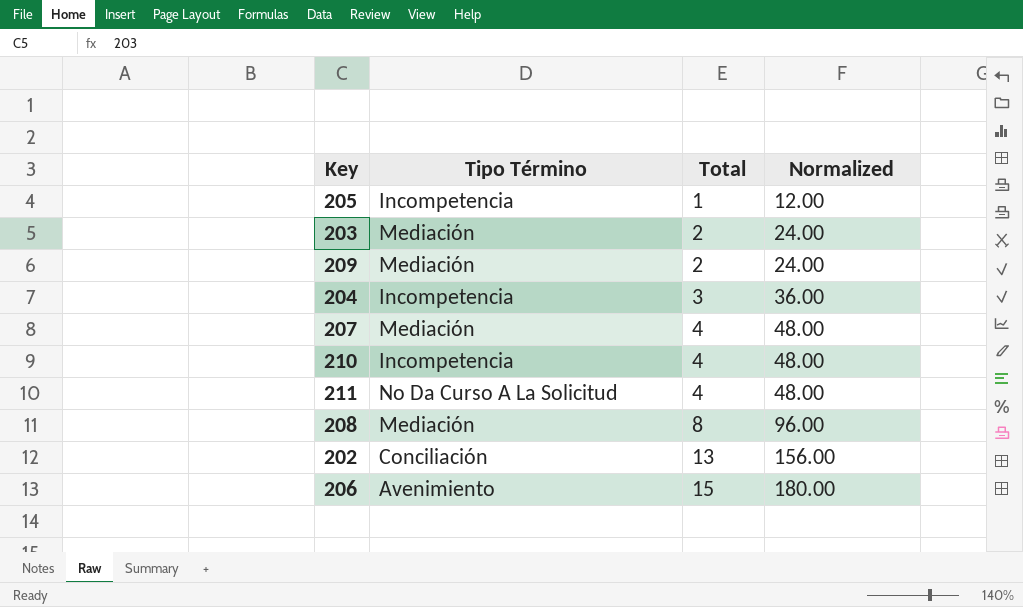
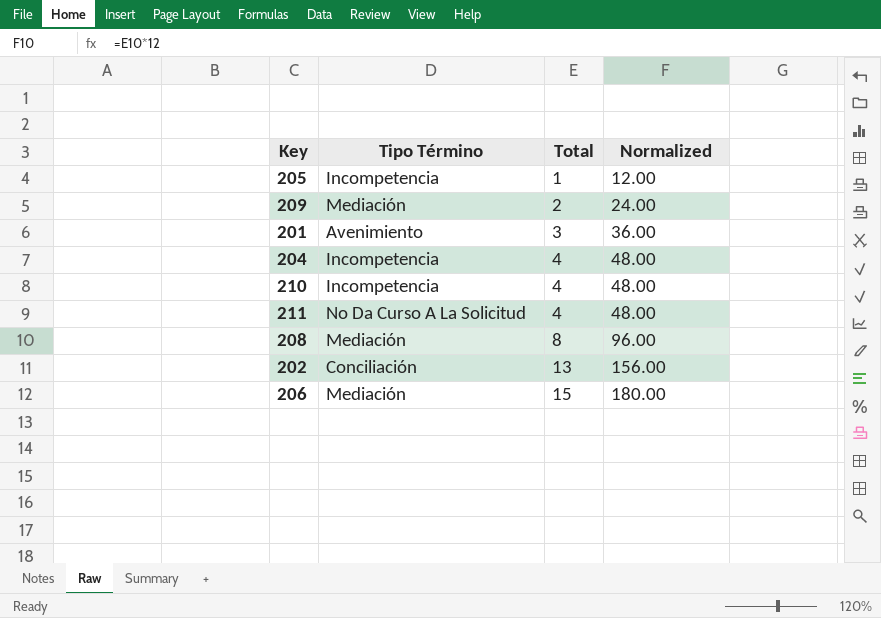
row 203: Mediación | 2 | 24.00 -> none
row 207: Mediación | 4 | 48.00 -> none
row 201: none -> Avenimiento | 3 | 36.00
204 | Total: 3 -> 4
204 | Normalized: 36.00 -> 48.00
206 | Tipo Término: Avenimiento -> Mediación

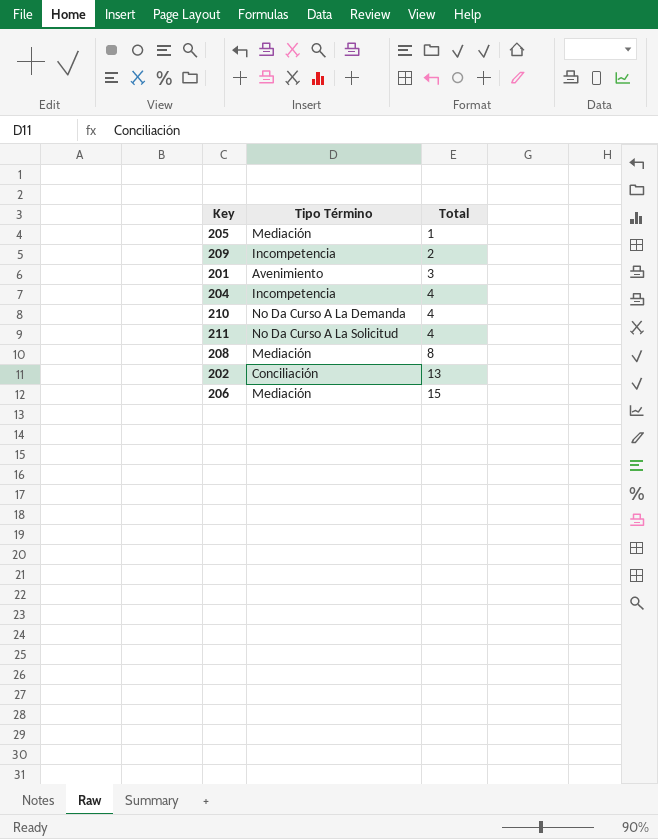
column Normalized | formula: [Total] * 12 -> none
205 | Tipo Término: Incompetencia -> Mediación
209 | Tipo Término: Mediación -> Incompetencia
210 | Tipo Término: Incompetencia -> No Da Curso A La Demanda

